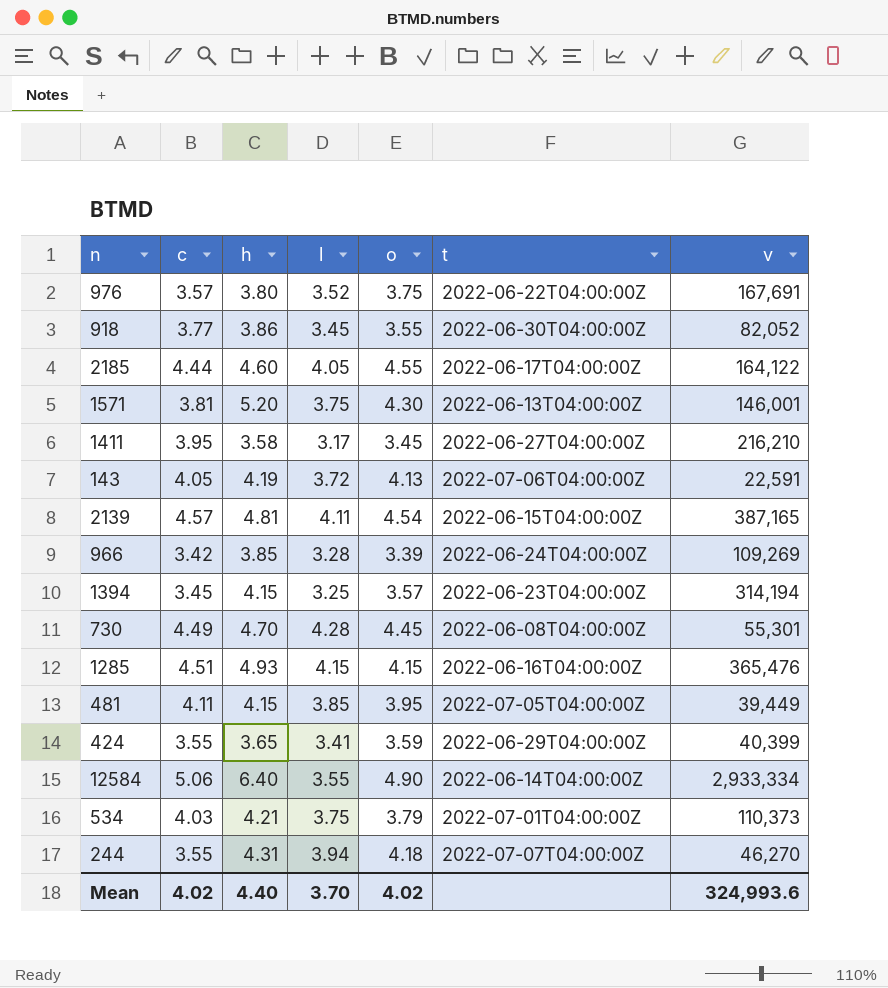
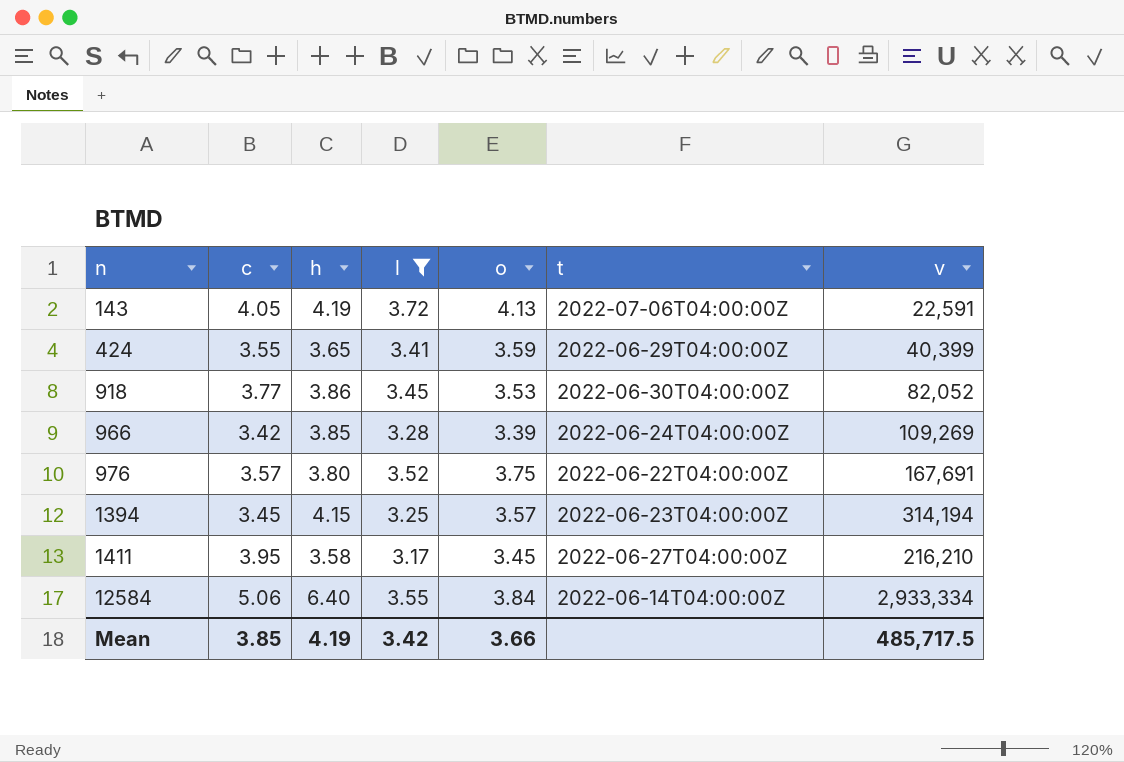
filter: none -> l <= 3.72
row order: none -> n ascending
918 | o: 3.55 -> 3.53
12584 | o: 4.90 -> 3.84
Mean | c: 4.02 -> 3.85
Mean | h: 4.40 -> 4.19
Mean | l: 3.70 -> 3.42
Mean | o: 4.02 -> 3.66
Mean | v: 324,993.6 -> 485,717.5

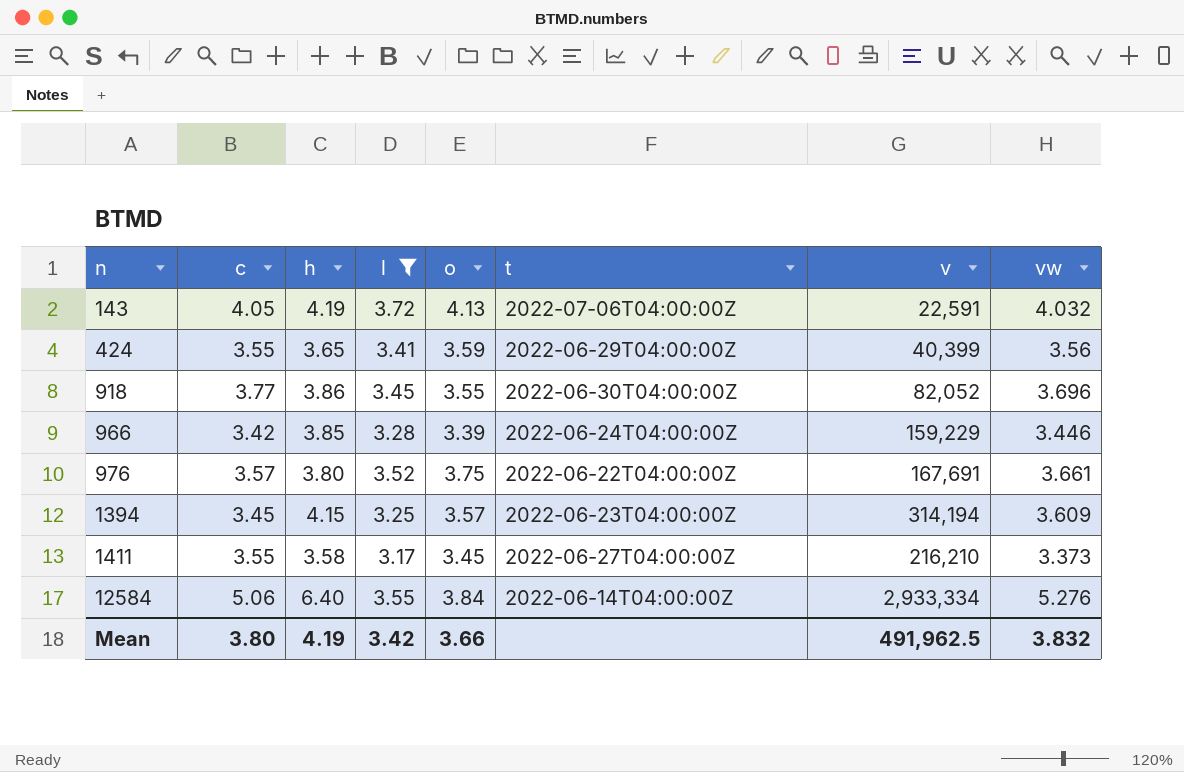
column vw | position: none -> 8
918 | o: 3.53 -> 3.55
966 | v: 109,269 -> 159,229
1411 | c: 3.95 -> 3.55
Mean | c: 3.85 -> 3.80
Mean | v: 485,717.5 -> 491,962.5

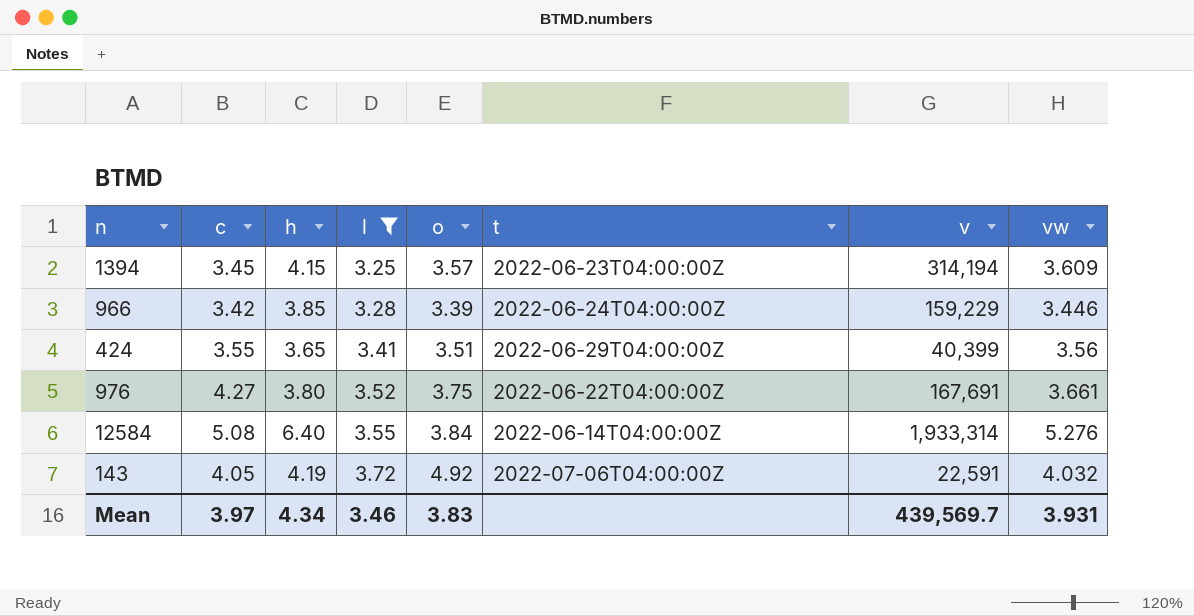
row order: n ascending -> l ascending
row 918: 3.77 | 3.86 | 3.45 | 3.55 | 2022-06-30T04:00:00Z | 82,052 | 3.696 -> none
row 1411: 3.55 | 3.58 | 3.17 | 3.45 | 2022-06-27T04:00:00Z | 216,210 | 3.373 -> none
424 | o: 3.59 -> 3.51
976 | c: 3.57 -> 4.27
12584 | c: 5.06 -> 5.08
12584 | v: 2,933,334 -> 1,933,314
143 | o: 4.13 -> 4.92
Mean | c: 3.80 -> 3.97
Mean | h: 4.19 -> 4.34
Mean | l: 3.42 -> 3.46
Mean | o: 3.66 -> 3.83
Mean | v: 491,962.5 -> 439,569.7
Mean | vw: 3.832 -> 3.931

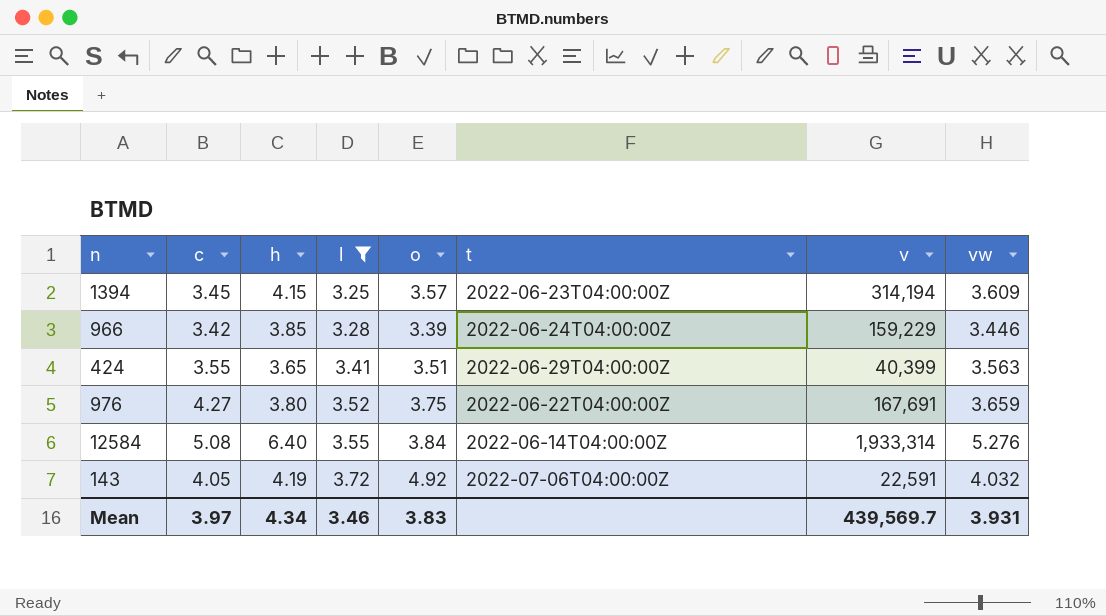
424 | vw: 3.56 -> 3.563
976 | vw: 3.661 -> 3.659

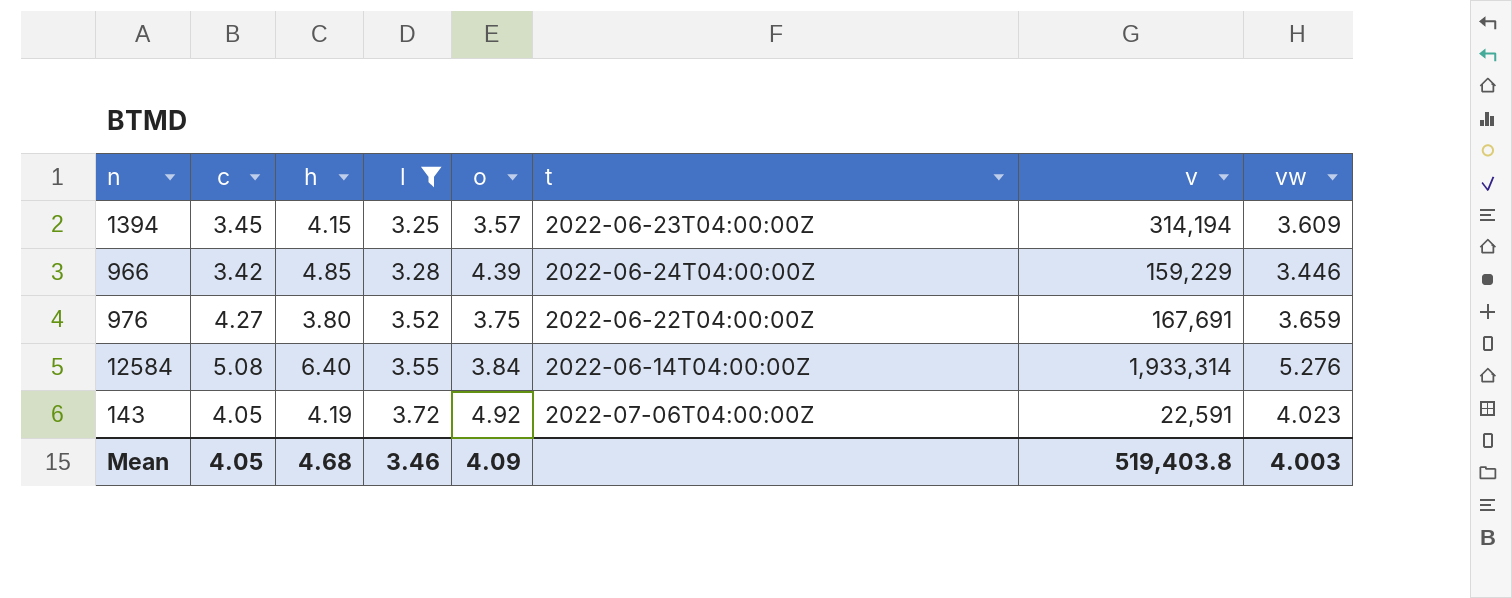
row 424: 3.55 | 3.65 | 3.41 | 3.51 | 2022-06-29T04:00:00Z | 40,399 | 3.563 -> none
966 | h: 3.85 -> 4.85
966 | o: 3.39 -> 4.39
143 | vw: 4.032 -> 4.023
Mean | c: 3.97 -> 4.05
Mean | h: 4.34 -> 4.68
Mean | o: 3.83 -> 4.09
Mean | v: 439,569.7 -> 519,403.8
Mean | vw: 3.931 -> 4.003

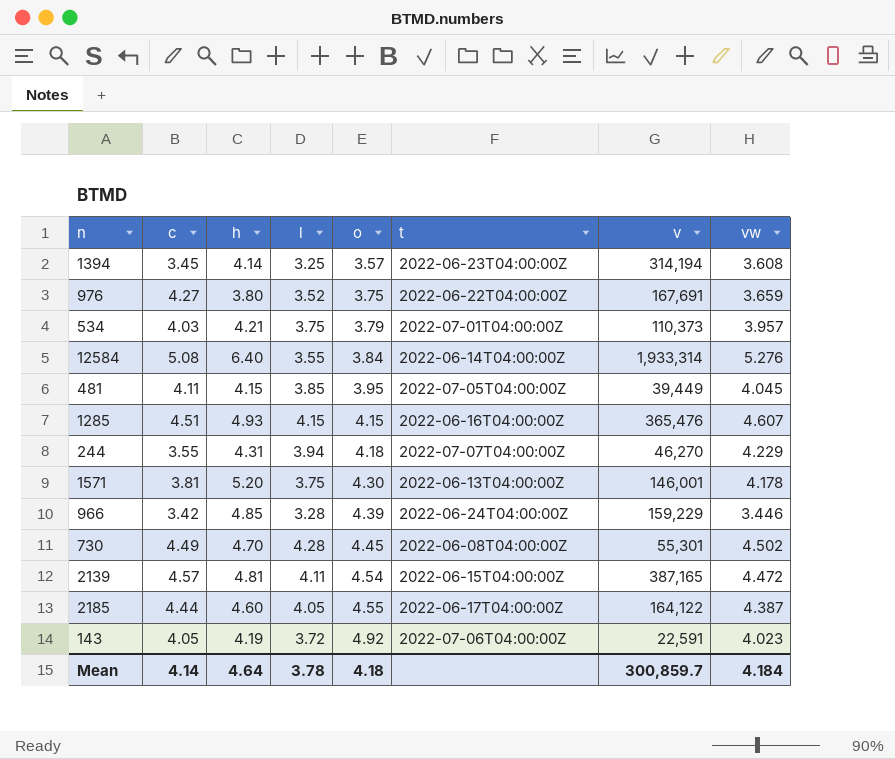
filter: l <= 3.72 -> none
row order: l ascending -> o ascending
1394 | h: 4.15 -> 4.14
1394 | vw: 3.609 -> 3.608
Mean | c: 4.05 -> 4.14
Mean | h: 4.68 -> 4.64
Mean | l: 3.46 -> 3.78
Mean | o: 4.09 -> 4.18
Mean | v: 519,403.8 -> 300,859.7
Mean | vw: 4.003 -> 4.184

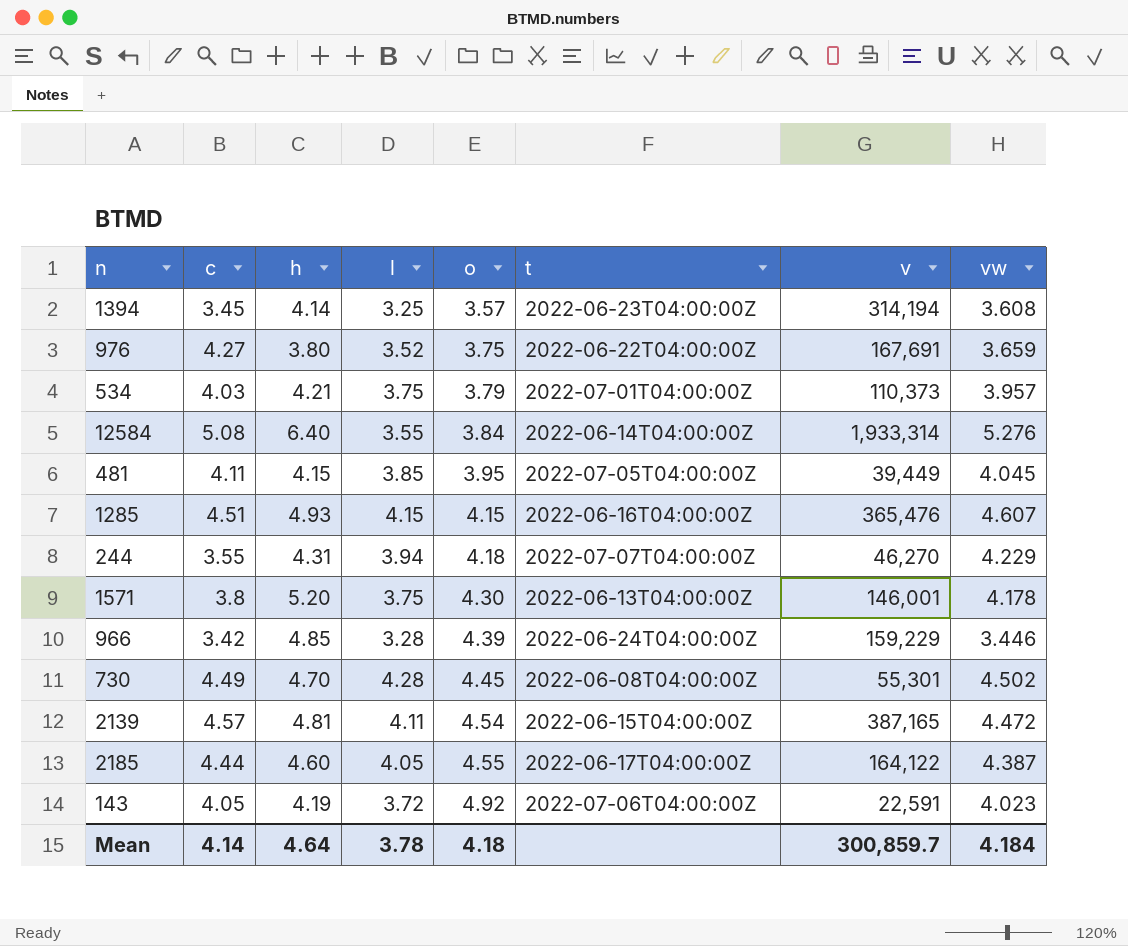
1571 | c: 3.81 -> 3.8

